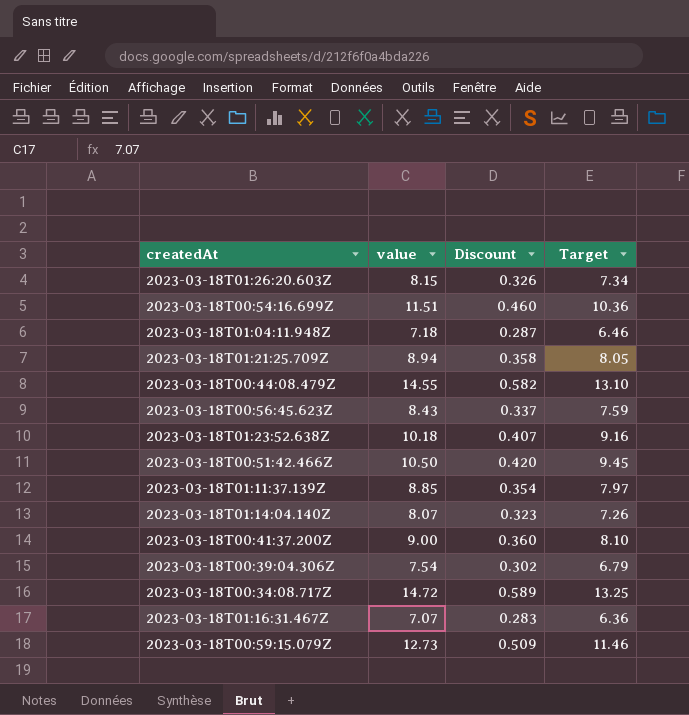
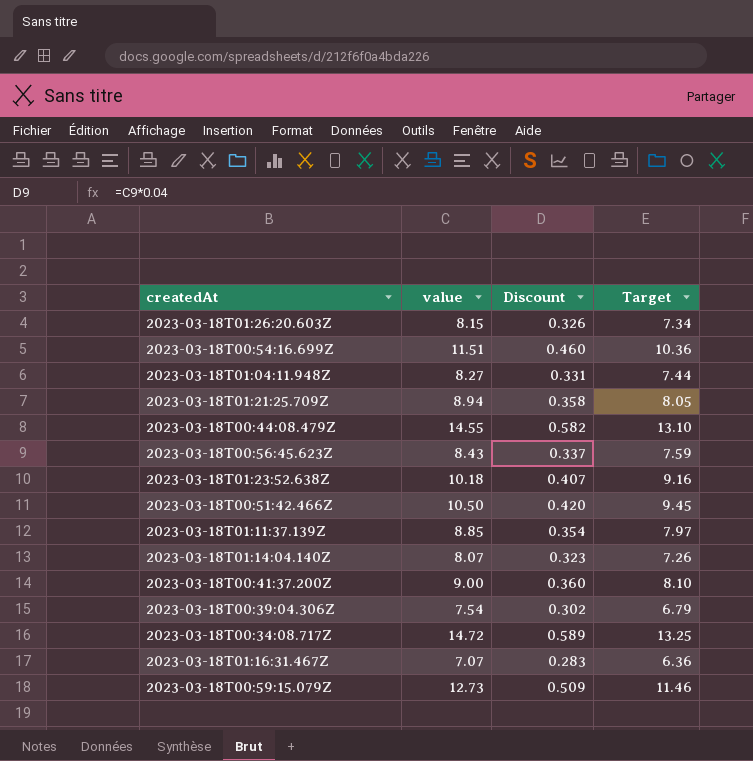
2023-03-18T01:04:11.948Z | value: 7.18 -> 8.27
2023-03-18T01:04:11.948Z | Discount: 0.287 -> 0.331
2023-03-18T01:04:11.948Z | Target: 6.46 -> 7.44

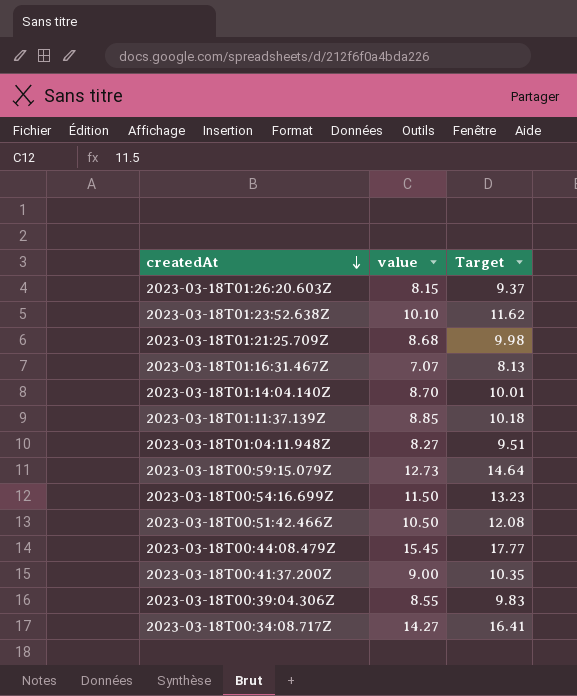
row order: none -> createdAt descending
column Discount | formula: [value] * 0.04 -> none
column Target | formula: [value] * 0.9 -> [value] * 1.15
row 2023-03-18T00:56:45.623Z: 8.43 | 0.337 | 7.59 -> none
2023-03-18T01:23:52.638Z | value: 10.18 -> 10.10
2023-03-18T01:21:25.709Z | value: 8.94 -> 8.68
2023-03-18T01:14:04.140Z | value: 8.07 -> 8.70
2023-03-18T00:54:16.699Z | value: 11.51 -> 11.50
2023-03-18T00:44:08.479Z | value: 14.55 -> 15.45
2023-03-18T00:39:04.306Z | value: 7.54 -> 8.55
2023-03-18T00:34:08.717Z | value: 14.72 -> 14.27

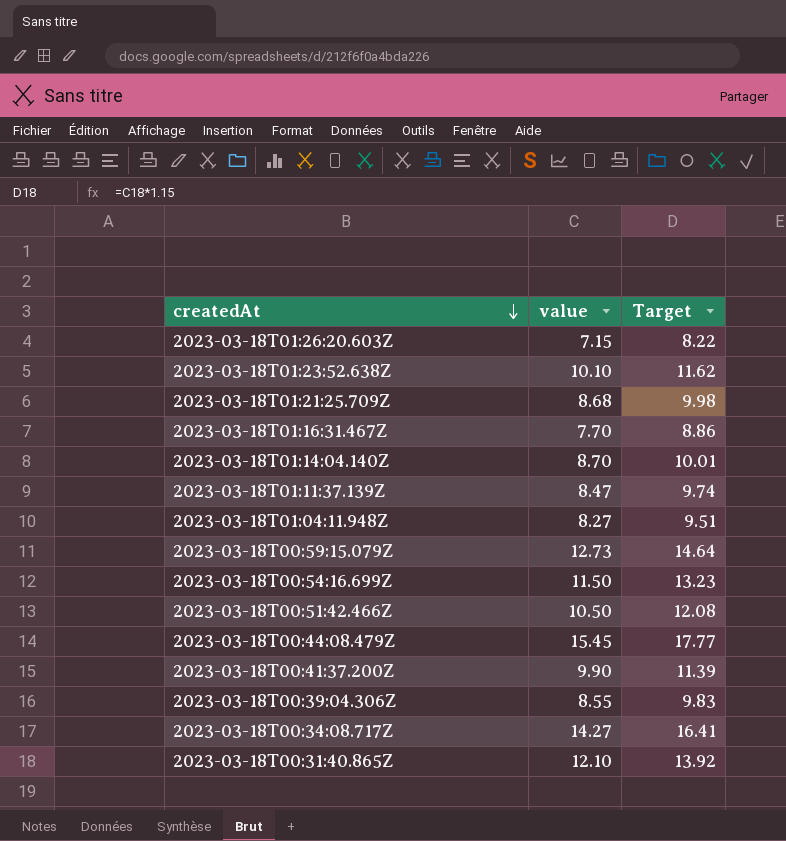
2023-03-18T01:26:20.603Z | value: 8.15 -> 7.15
2023-03-18T01:26:20.603Z | Target: 9.37 -> 8.22
2023-03-18T01:16:31.467Z | value: 7.07 -> 7.70
2023-03-18T01:16:31.467Z | Target: 8.13 -> 8.86
2023-03-18T01:11:37.139Z | value: 8.85 -> 8.47
2023-03-18T01:11:37.139Z | Target: 10.18 -> 9.74
2023-03-18T00:41:37.200Z | value: 9.00 -> 9.90
2023-03-18T00:41:37.200Z | Target: 10.35 -> 11.39
row 2023-03-18T00:31:40.865Z: none -> 12.10 | 13.92

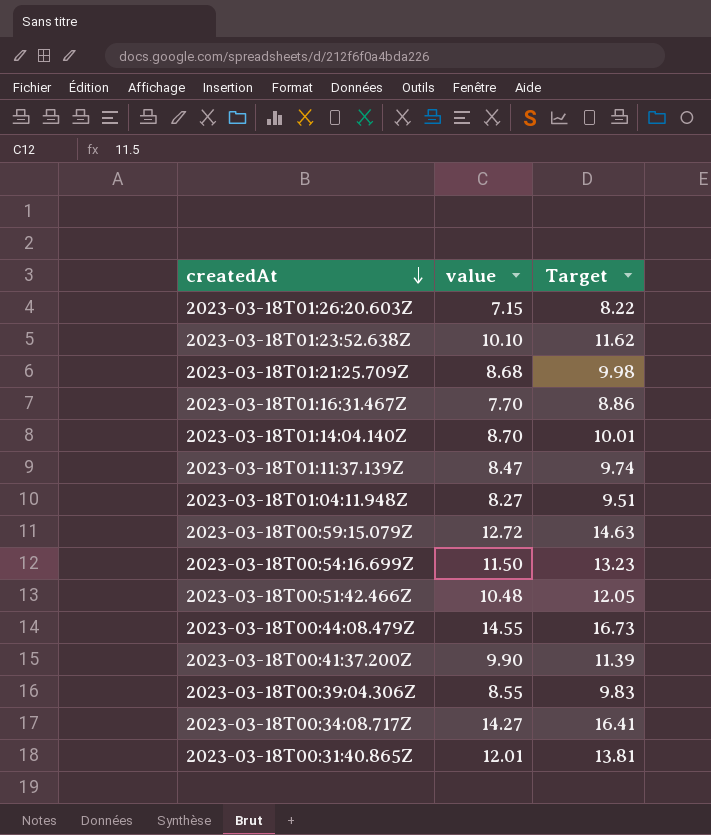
2023-03-18T00:59:15.079Z | value: 12.73 -> 12.72
2023-03-18T00:59:15.079Z | Target: 14.64 -> 14.63
2023-03-18T00:51:42.466Z | value: 10.50 -> 10.48
2023-03-18T00:51:42.466Z | Target: 12.08 -> 12.05
2023-03-18T00:44:08.479Z | value: 15.45 -> 14.55
2023-03-18T00:44:08.479Z | Target: 17.77 -> 16.73
2023-03-18T00:31:40.865Z | value: 12.10 -> 12.01
2023-03-18T00:31:40.865Z | Target: 13.92 -> 13.81

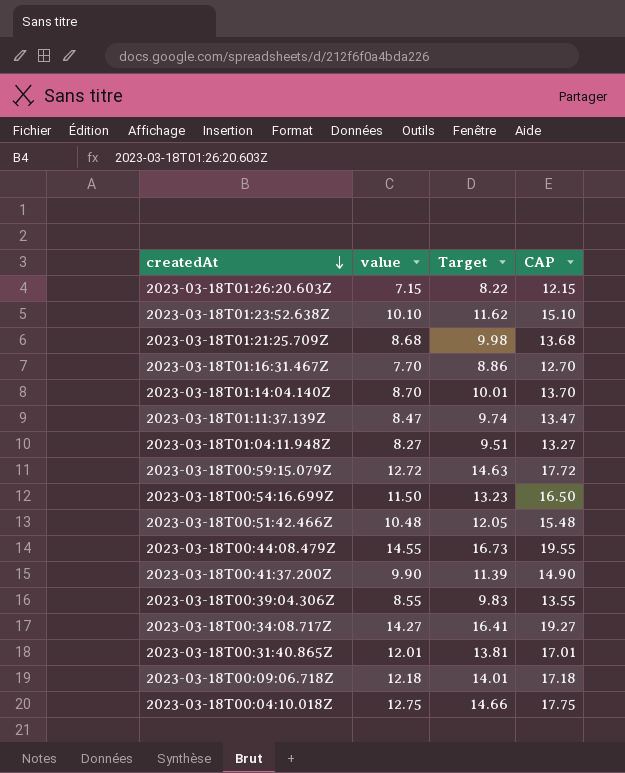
column CAP | formula: none -> [value] + 5
row 2023-03-18T00:09:06.718Z: none -> 12.18 | 14.01 | 17.18
row 2023-03-18T00:04:10.018Z: none -> 12.75 | 14.66 | 17.75

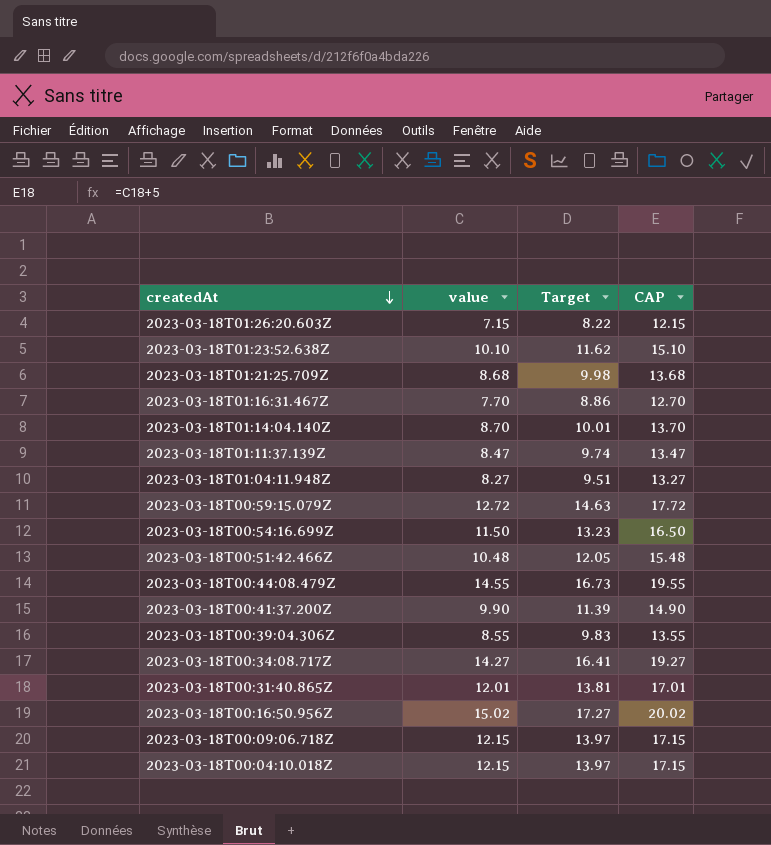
row 2023-03-18T00:16:50.956Z: none -> 15.02 | 17.27 | 20.02
2023-03-18T00:09:06.718Z | value: 12.18 -> 12.15
2023-03-18T00:09:06.718Z | Target: 14.01 -> 13.97
2023-03-18T00:09:06.718Z | CAP: 17.18 -> 17.15
2023-03-18T00:04:10.018Z | value: 12.75 -> 12.15
2023-03-18T00:04:10.018Z | Target: 14.66 -> 13.97
2023-03-18T00:04:10.018Z | CAP: 17.75 -> 17.15

